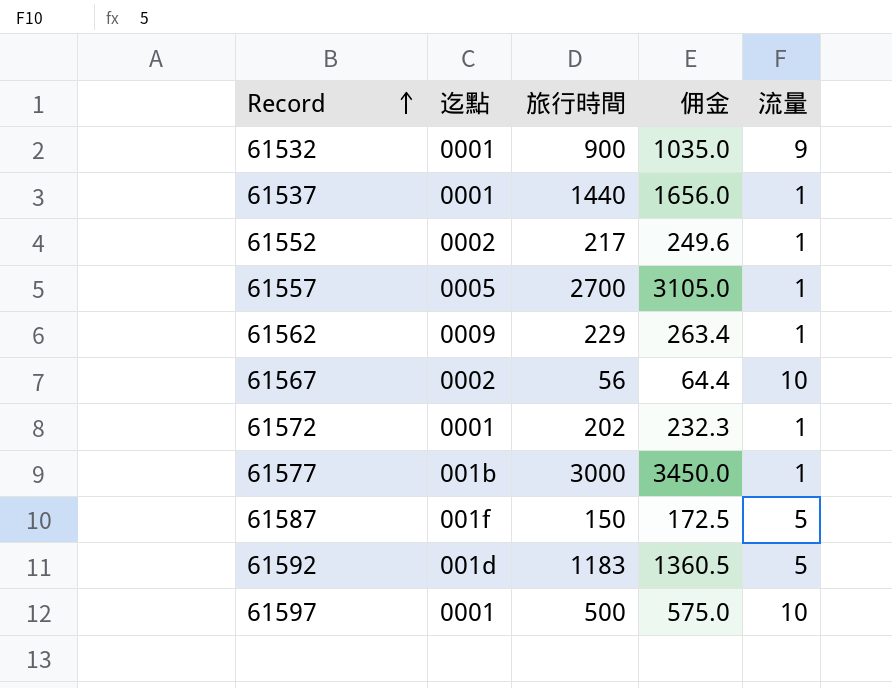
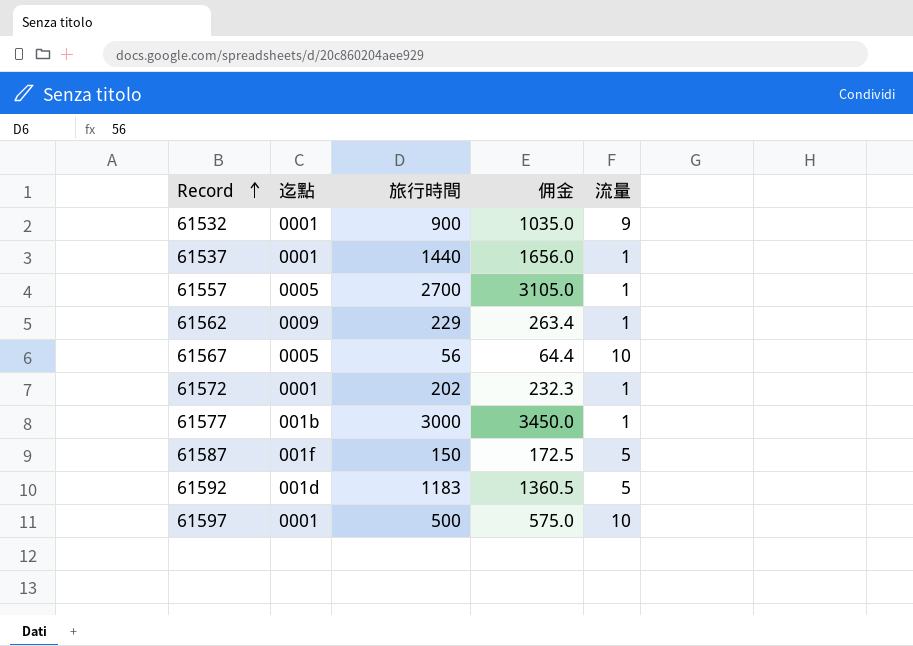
row 61552: 0002 | 217 | 249.6 | 1 -> none
61567 | 迄點: 0002 -> 0005

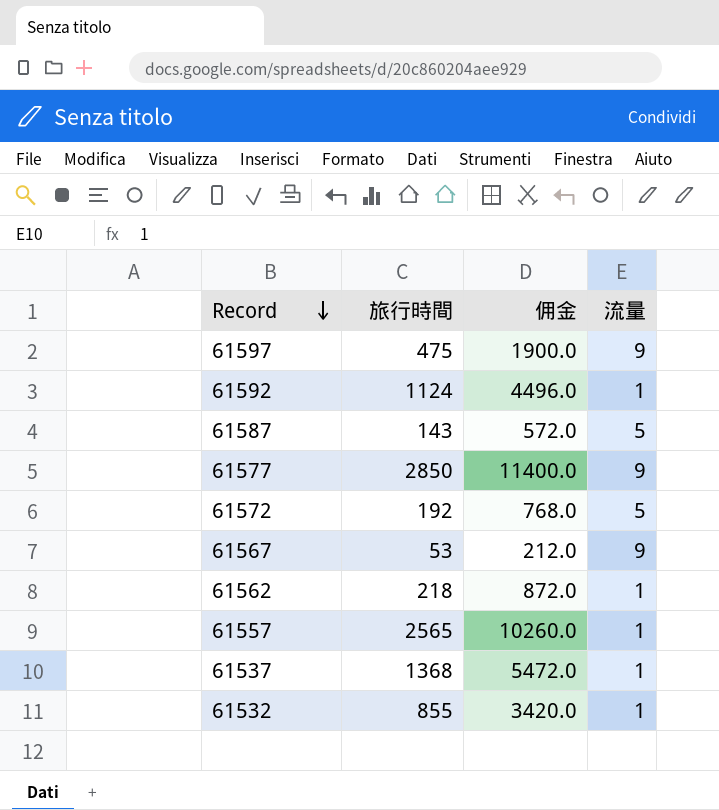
row order: Record ascending -> Record descending
column 迄點 | position: 2 -> none
column 佣金 | formula: [旅行時間] * 1.15 -> [旅行時間] * 4
61597 | 旅行時間: 500 -> 475
61597 | 流量: 10 -> 9
61592 | 旅行時間: 1183 -> 1124
61592 | 流量: 5 -> 1
61587 | 旅行時間: 150 -> 143
61577 | 旅行時間: 3000 -> 2850
61577 | 流量: 1 -> 9
61572 | 旅行時間: 202 -> 192
61572 | 流量: 1 -> 5
61567 | 旅行時間: 56 -> 53
61567 | 流量: 10 -> 9
61562 | 旅行時間: 229 -> 218
61557 | 旅行時間: 2700 -> 2565
61537 | 旅行時間: 1440 -> 1368
61532 | 旅行時間: 900 -> 855
61532 | 流量: 9 -> 1

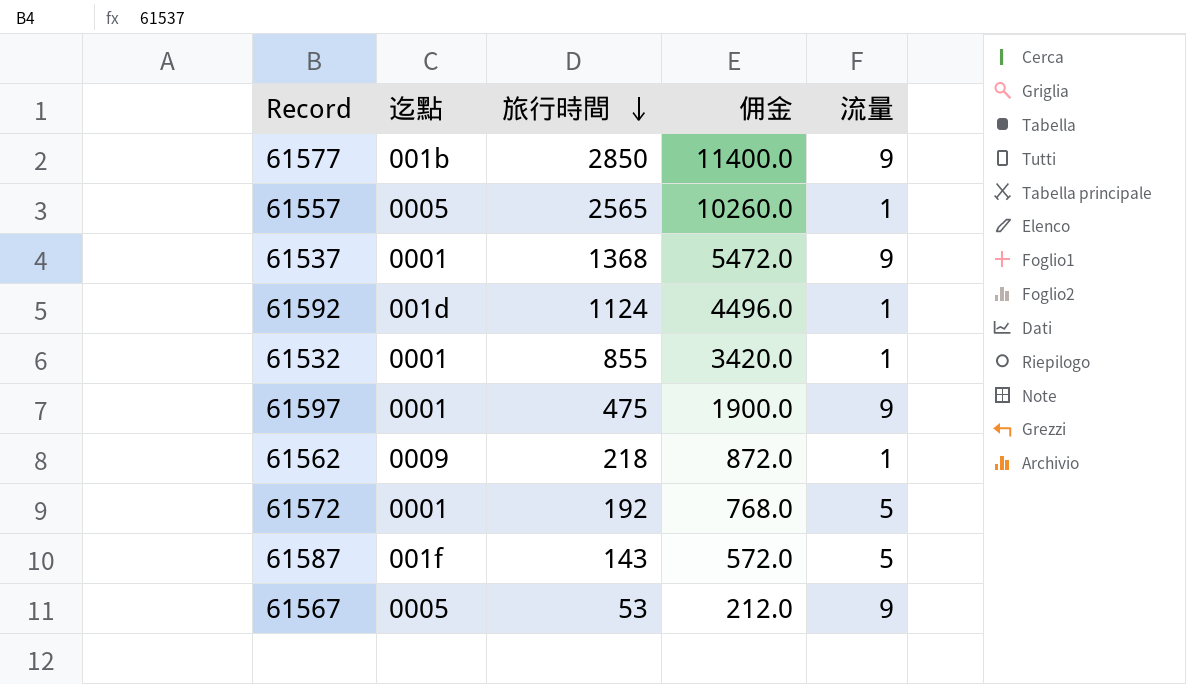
row order: Record descending -> 旅行時間 descending
column 迄點 | position: none -> 2
61537 | 流量: 1 -> 9

